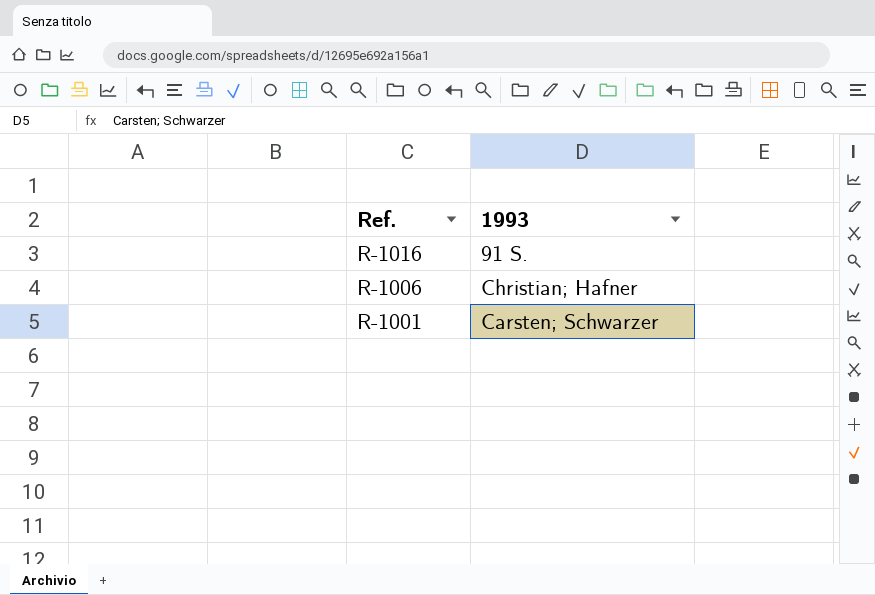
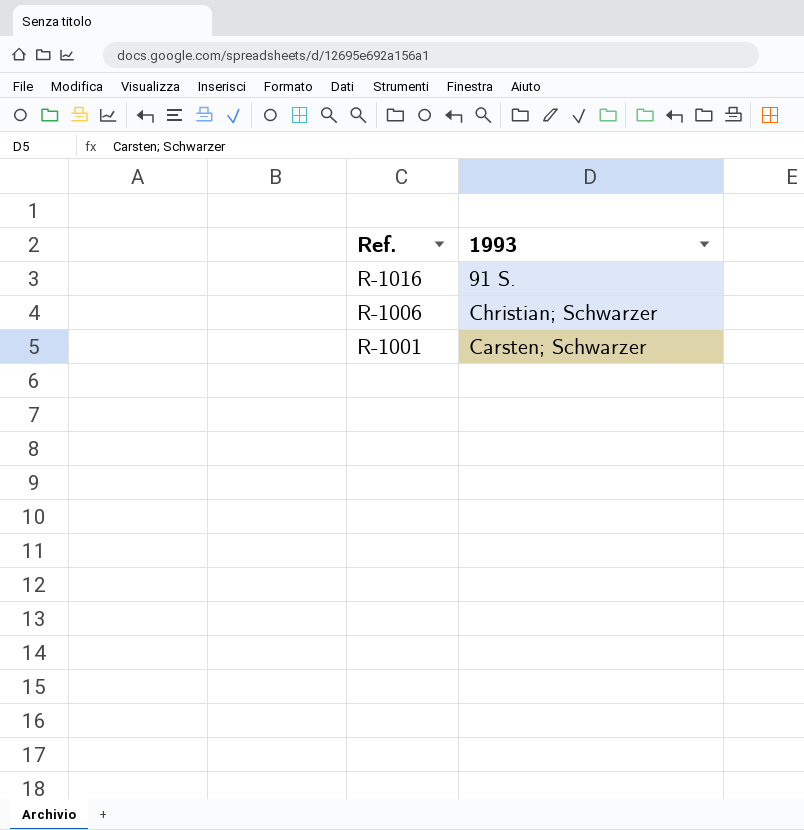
R-1006 | 1993: Christian; Hafner -> Christian; Schwarzer

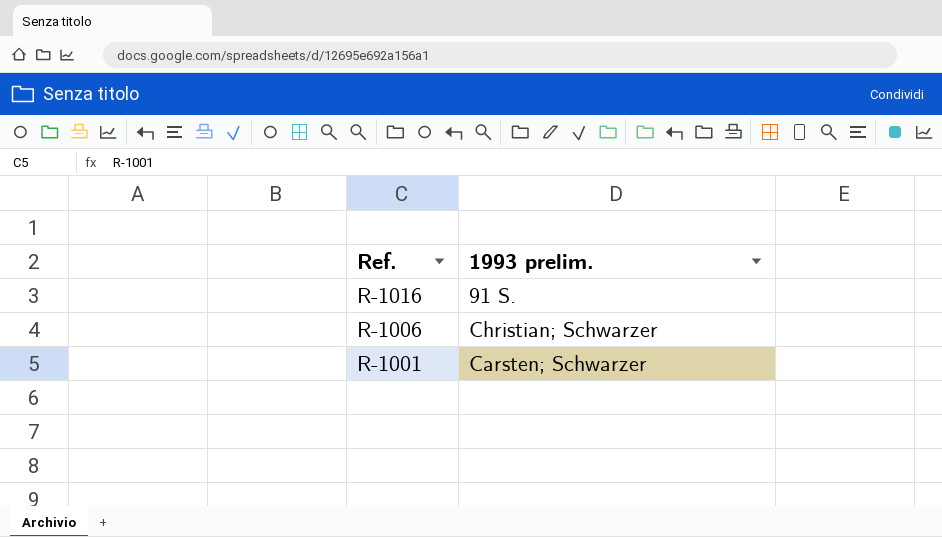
column name: 1993 -> 1993 prelim.

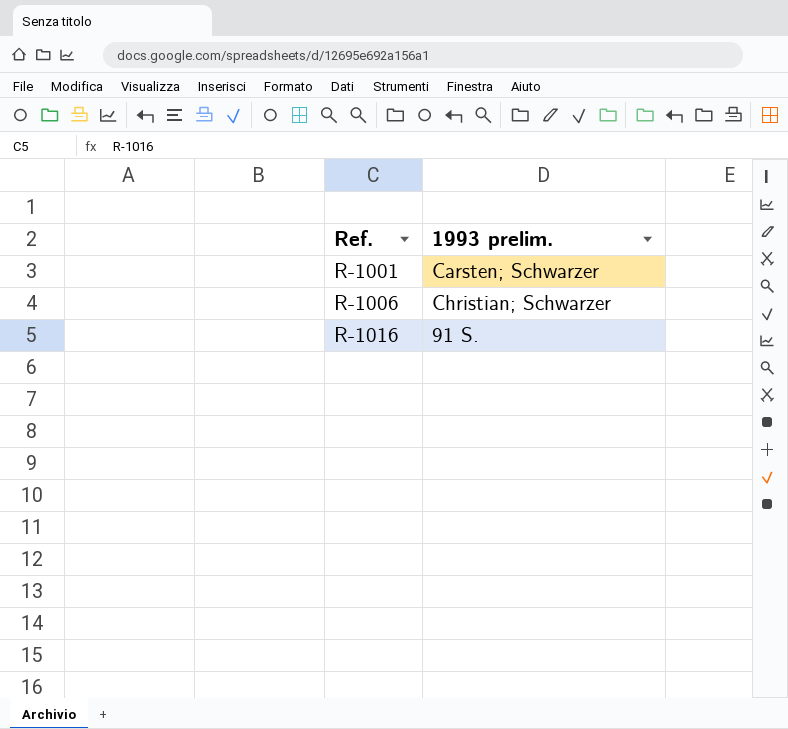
row order: Ref. descending -> Ref. ascending

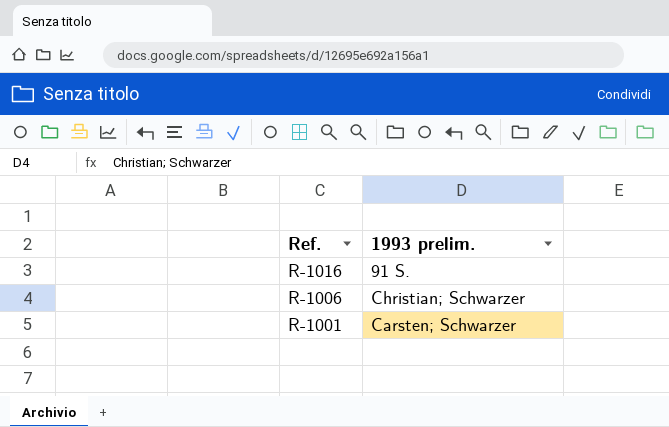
row order: Ref. ascending -> Ref. descending

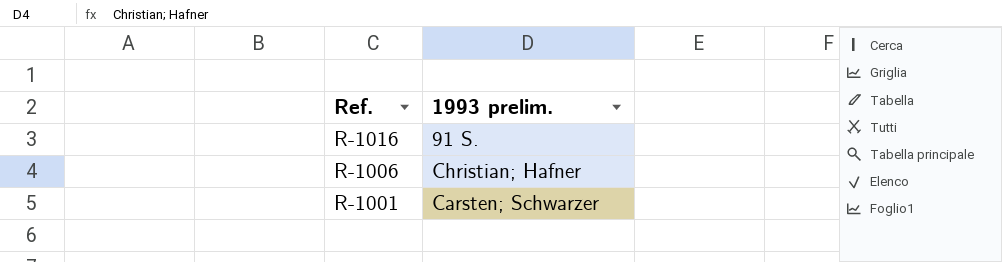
R-1006 | 1993 prelim.: Christian; Schwarzer -> Christian; Hafner

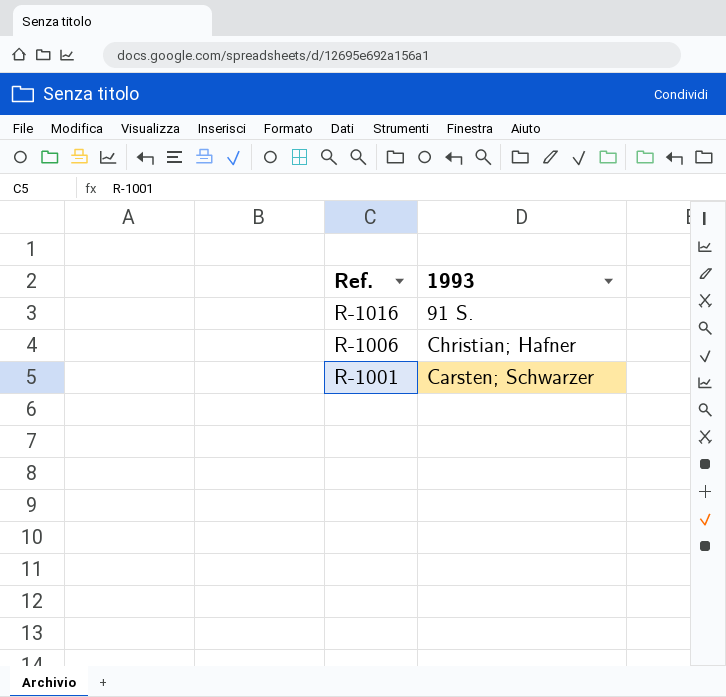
column name: 1993 prelim. -> 1993

